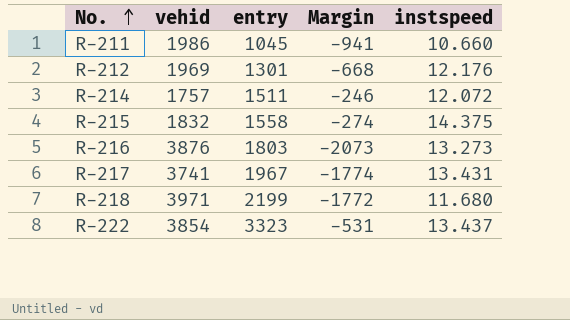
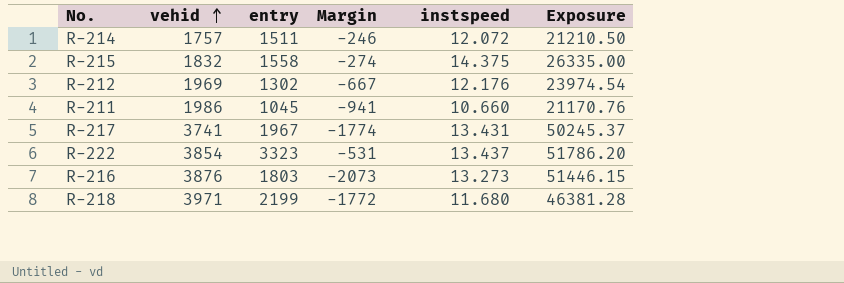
row order: No. ascending -> vehid ascending
column Exposure | formula: none -> [vehid] * [instspeed]
R-212 | entry: 1301 -> 1302
R-212 | Margin: -668 -> -667

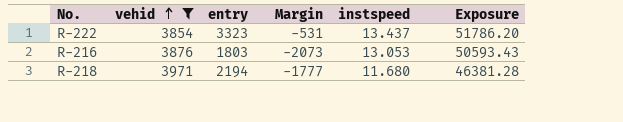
filter: none -> vehid >= 3854
R-216 | instspeed: 13.273 -> 13.053
R-216 | Exposure: 51446.15 -> 50593.43
R-218 | entry: 2199 -> 2194
R-218 | Margin: -1772 -> -1777

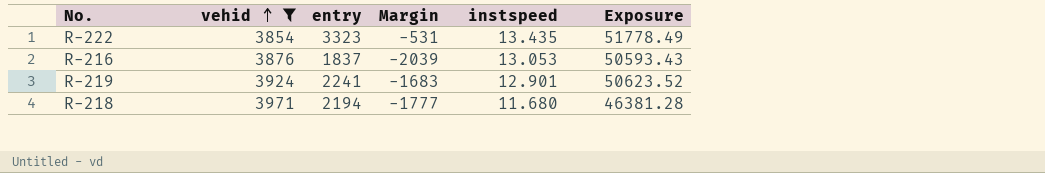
R-222 | instspeed: 13.437 -> 13.435
R-222 | Exposure: 51786.20 -> 51778.49
R-216 | entry: 1803 -> 1837
R-216 | Margin: -2073 -> -2039
row R-219: none -> 3924 | 2241 | -1683 | 12.901 | 50623.52

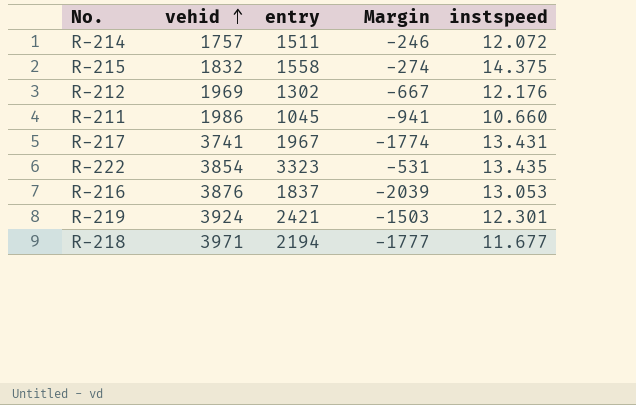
filter: vehid >= 3854 -> none
column Exposure | formula: [vehid] * [instspeed] -> none
R-219 | entry: 2241 -> 2421
R-219 | Margin: -1683 -> -1503
R-219 | instspeed: 12.901 -> 12.301
R-218 | instspeed: 11.680 -> 11.677

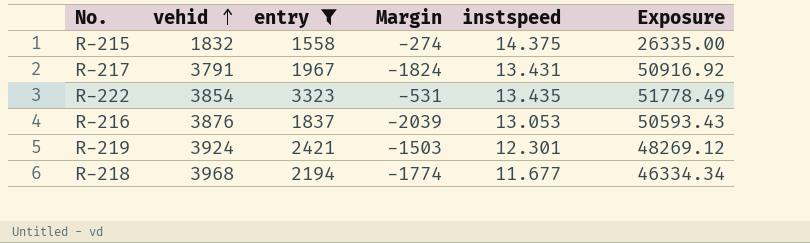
filter: none -> entry >= 1558
column Exposure | formula: none -> [vehid] * [instspeed]
R-217 | vehid: 3741 -> 3791
R-217 | Margin: -1774 -> -1824
R-218 | vehid: 3971 -> 3968
R-218 | Margin: -1777 -> -1774

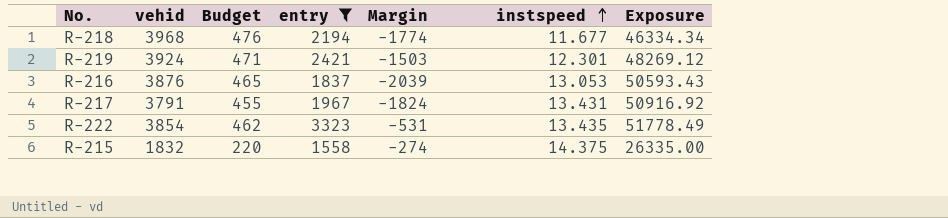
row order: vehid ascending -> instspeed ascending
column Budget | formula: none -> [vehid] * 0.12

